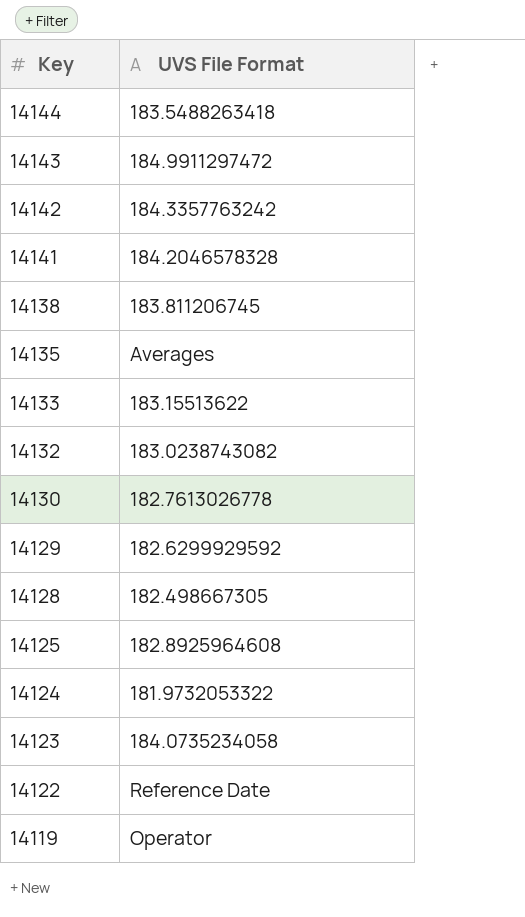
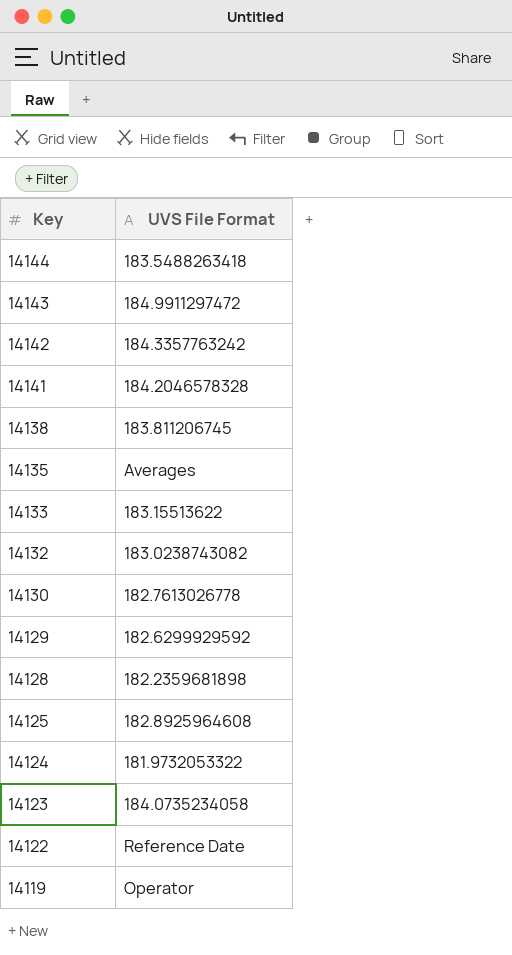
14128 | UVS File Format: 182.498667305 -> 182.2359681898

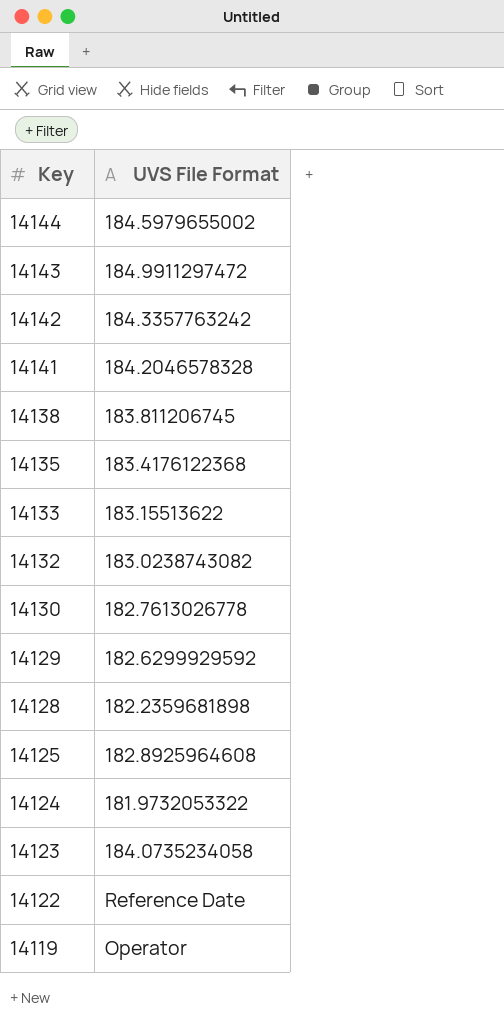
14144 | UVS File Format: 183.5488263418 -> 184.5979655002
14135 | UVS File Format: Averages -> 183.4176122368

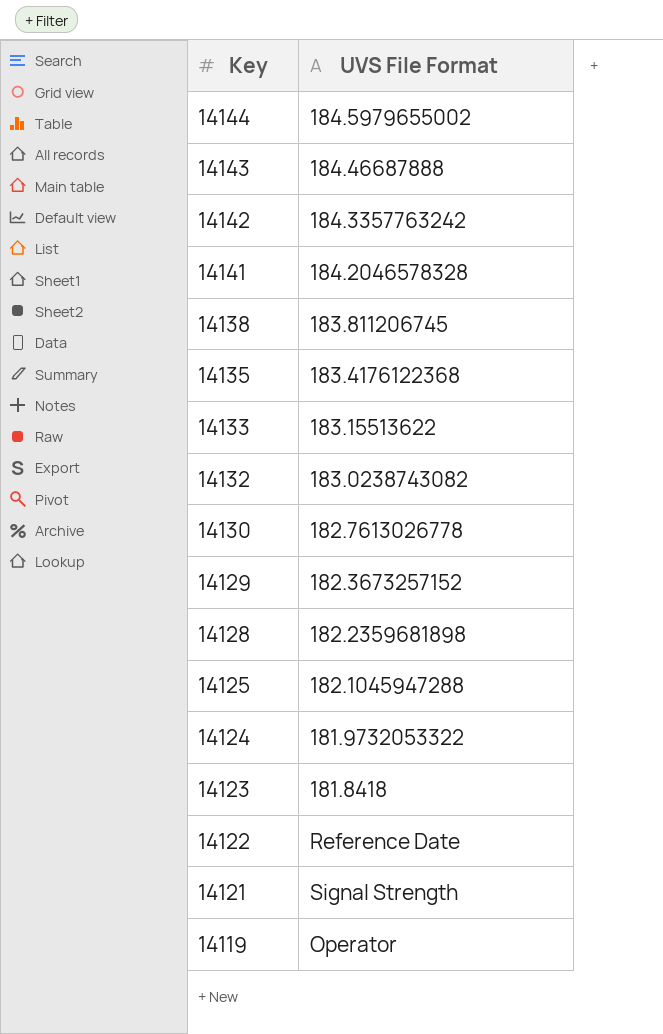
14143 | UVS File Format: 184.9911297472 -> 184.46687888
14129 | UVS File Format: 182.6299929592 -> 182.3673257152
14125 | UVS File Format: 182.8925964608 -> 182.1045947288
14123 | UVS File Format: 184.0735234058 -> 181.8418
row 14121: none -> Signal Strength

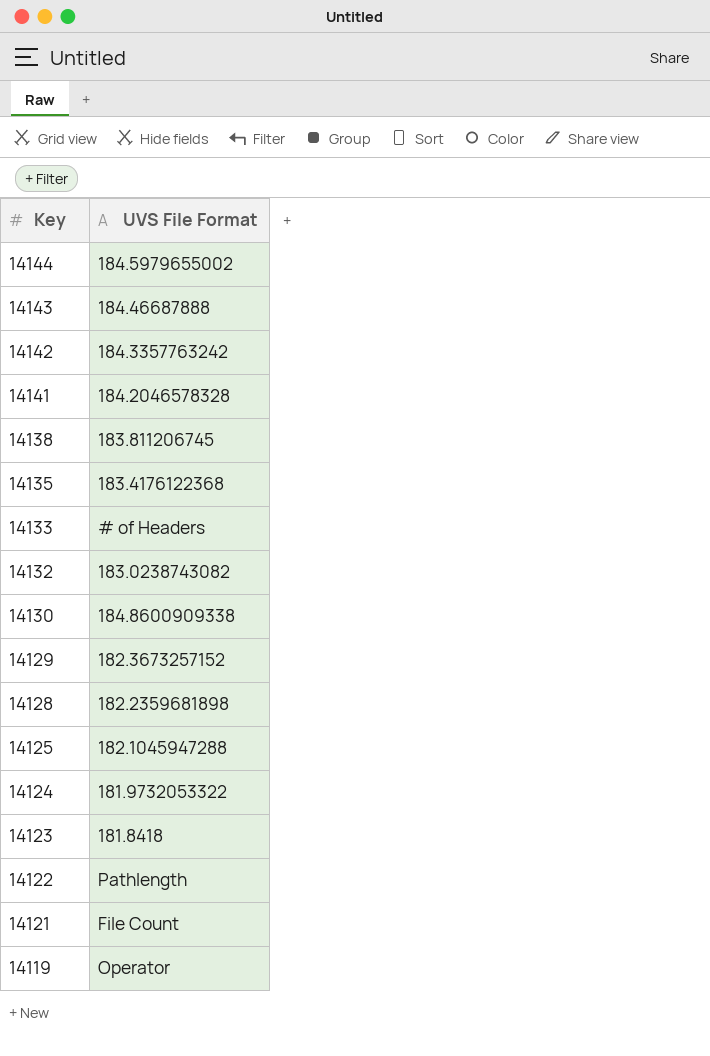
14133 | UVS File Format: 183.15513622 -> # of Headers
14130 | UVS File Format: 182.7613026778 -> 184.8600909338
14122 | UVS File Format: Reference Date -> Pathlength
14121 | UVS File Format: Signal Strength -> File Count

